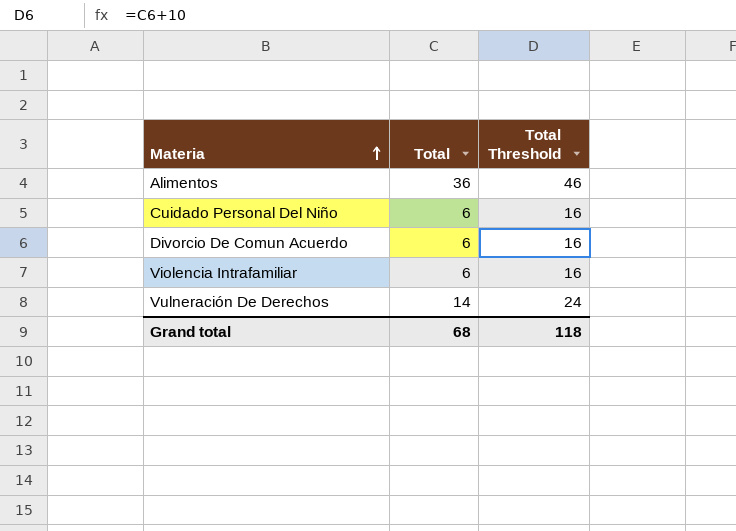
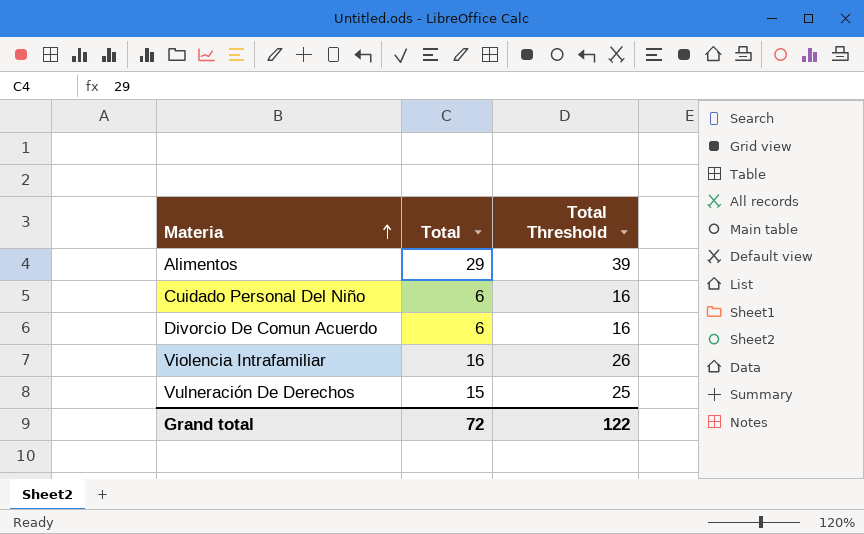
Alimentos | Total: 36 -> 29
Alimentos | Total Threshold: 46 -> 39
Violencia Intrafamiliar | Total: 6 -> 16
Violencia Intrafamiliar | Total Threshold: 16 -> 26
Vulneración De Derechos | Total: 14 -> 15
Vulneración De Derechos | Total Threshold: 24 -> 25
Grand total | Total: 68 -> 72
Grand total | Total Threshold: 118 -> 122

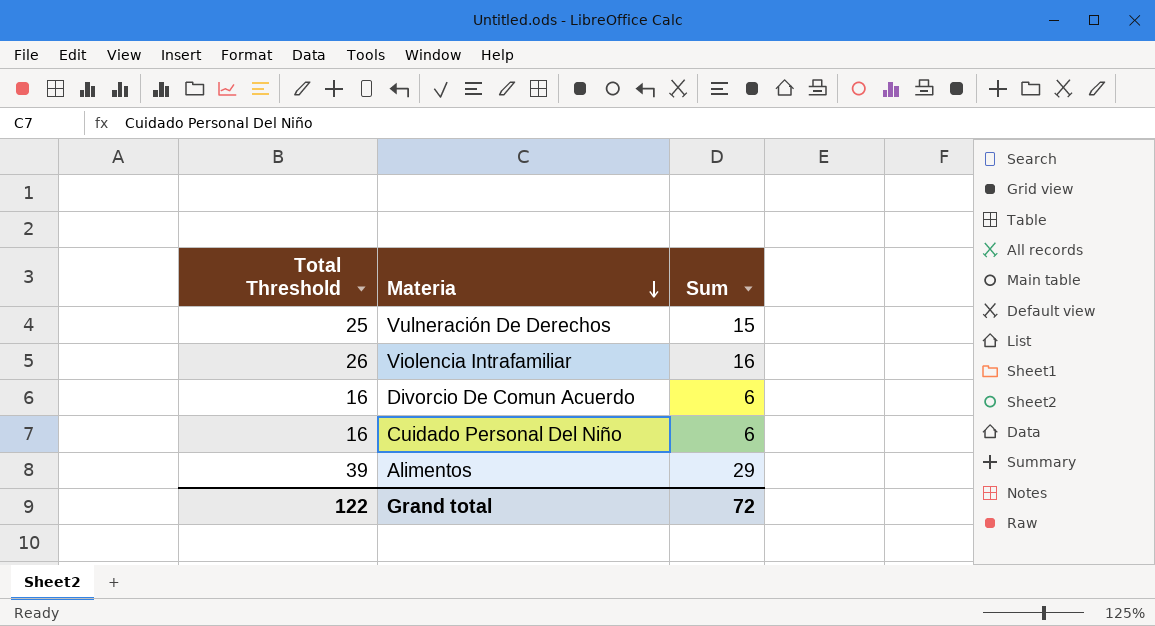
row order: Materia ascending -> Materia descending
column Total Threshold | position: 3 -> 1
column name: Total -> Sum

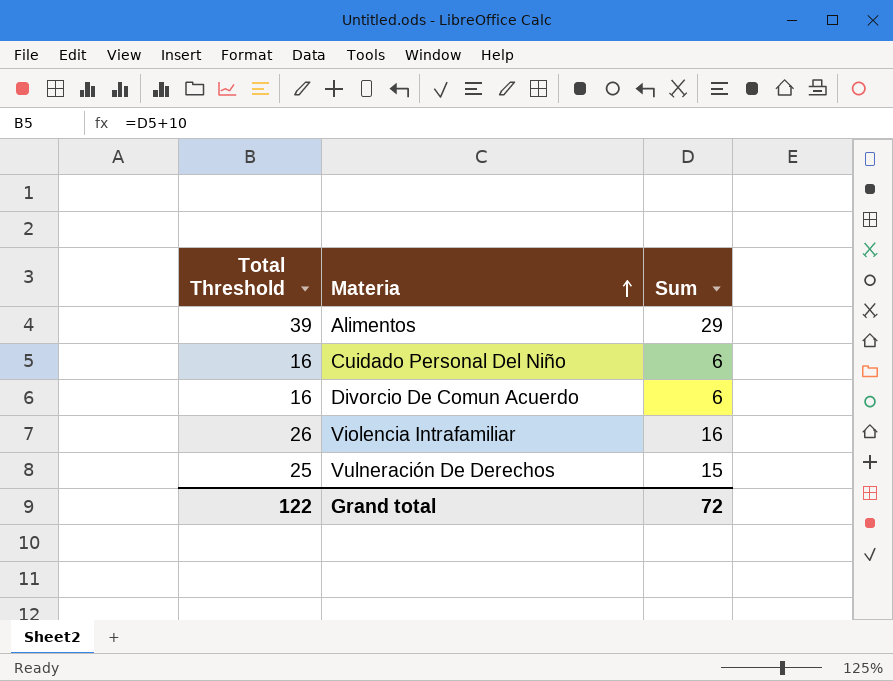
row order: Materia descending -> Materia ascending

